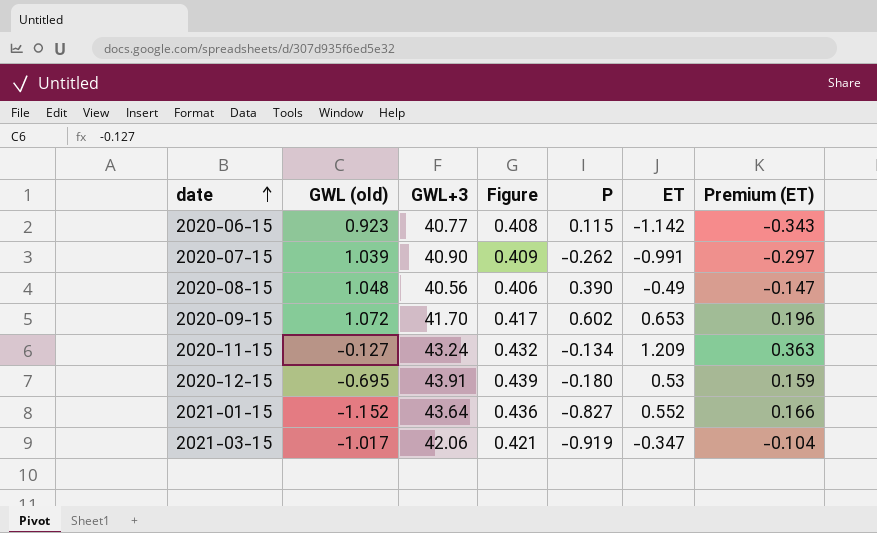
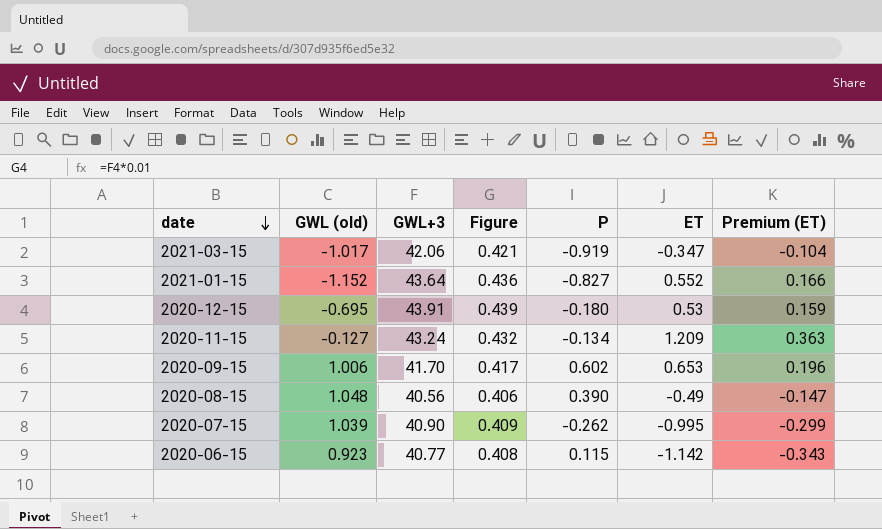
row order: date ascending -> date descending
2020-09-15 | GWL (old): 1.072 -> 1.006
2020-07-15 | ET: -0.991 -> -0.995
2020-07-15 | Premium (ET): -0.297 -> -0.299

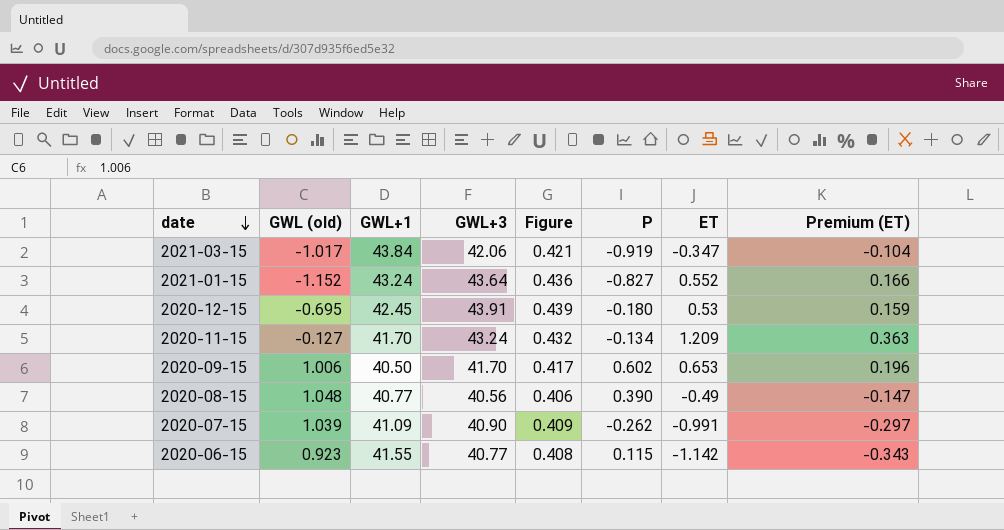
column GWL+1 | position: none -> 3
2020-07-15 | ET: -0.995 -> -0.991
2020-07-15 | Premium (ET): -0.299 -> -0.297

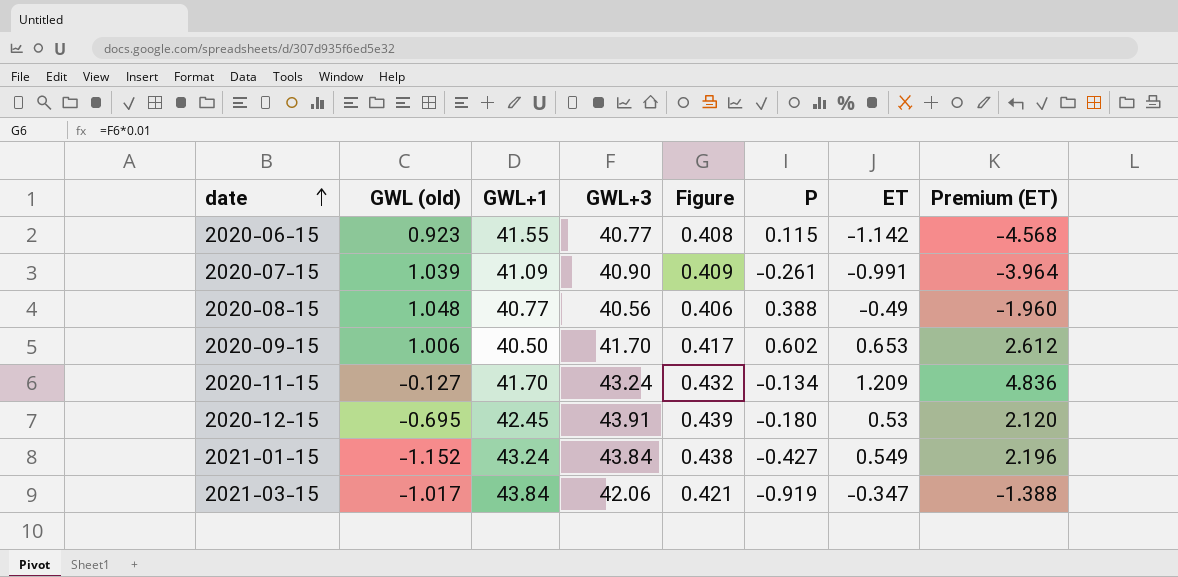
row order: date descending -> date ascending
column Premium (ET) | formula: [ET] * 0.3 -> [ET] * 4
2020-07-15 | P: -0.262 -> -0.261
2020-08-15 | P: 0.390 -> 0.388
2021-01-15 | GWL+3: 43.64 -> 43.84
2021-01-15 | Figure: 0.436 -> 0.438
2021-01-15 | P: -0.827 -> -0.427
2021-01-15 | ET: 0.552 -> 0.549

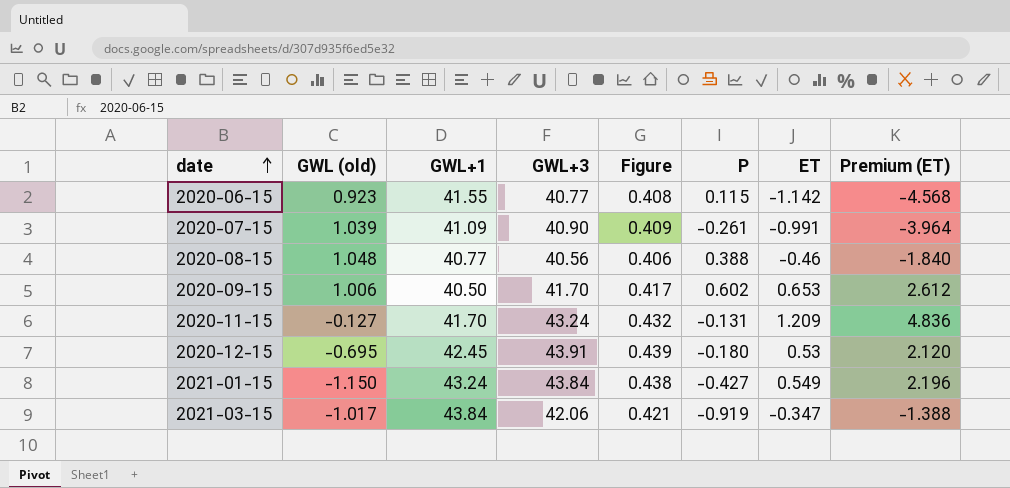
2020-08-15 | ET: -0.49 -> -0.46
2020-08-15 | Premium (ET): -1.960 -> -1.840
2020-11-15 | P: -0.134 -> -0.131
2021-01-15 | GWL (old): -1.152 -> -1.150

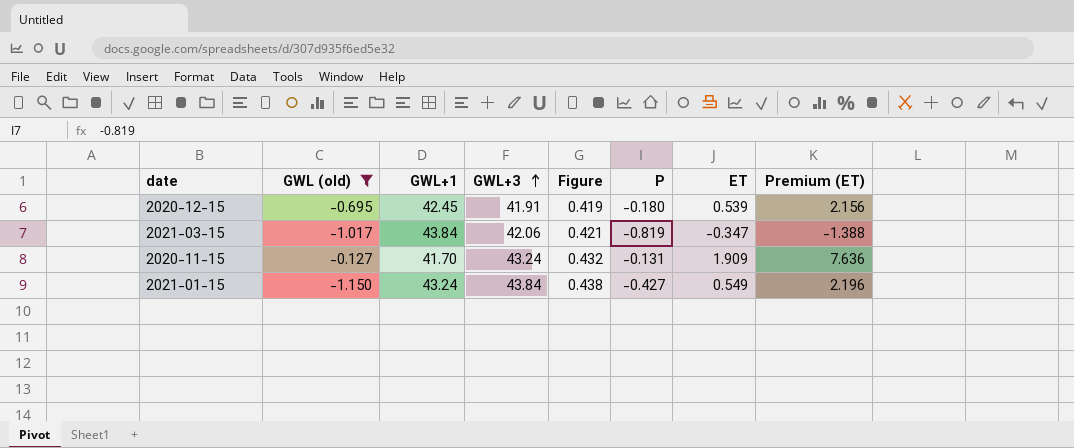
filter: none -> GWL (old) <= -0.127
row order: date ascending -> GWL+3 ascending
2020-12-15 | GWL+3: 43.91 -> 41.91
2020-12-15 | Figure: 0.439 -> 0.419
2020-12-15 | ET: 0.53 -> 0.539
2020-12-15 | Premium (ET): 2.120 -> 2.156
2021-03-15 | P: -0.919 -> -0.819
2020-11-15 | ET: 1.209 -> 1.909
2020-11-15 | Premium (ET): 4.836 -> 7.636

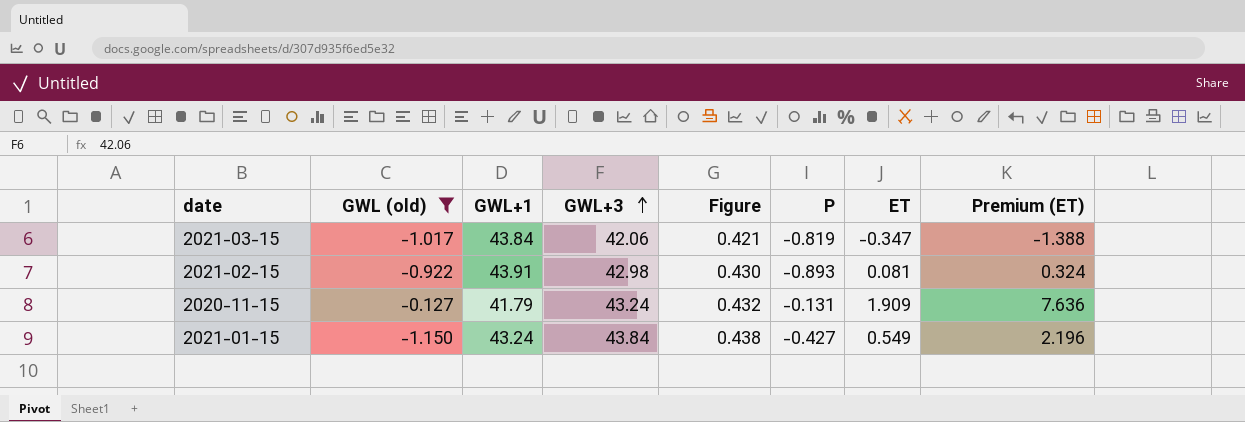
row 2020-12-15: -0.695 | 42.45 | 41.91 | 0.419 | -0.180 | 0.539 | 2.156 -> none
row 2021-02-15: none -> -0.922 | 43.91 | 42.98 | 0.430 | -0.893 | 0.081 | 0.324
2020-11-15 | GWL+1: 41.70 -> 41.79

